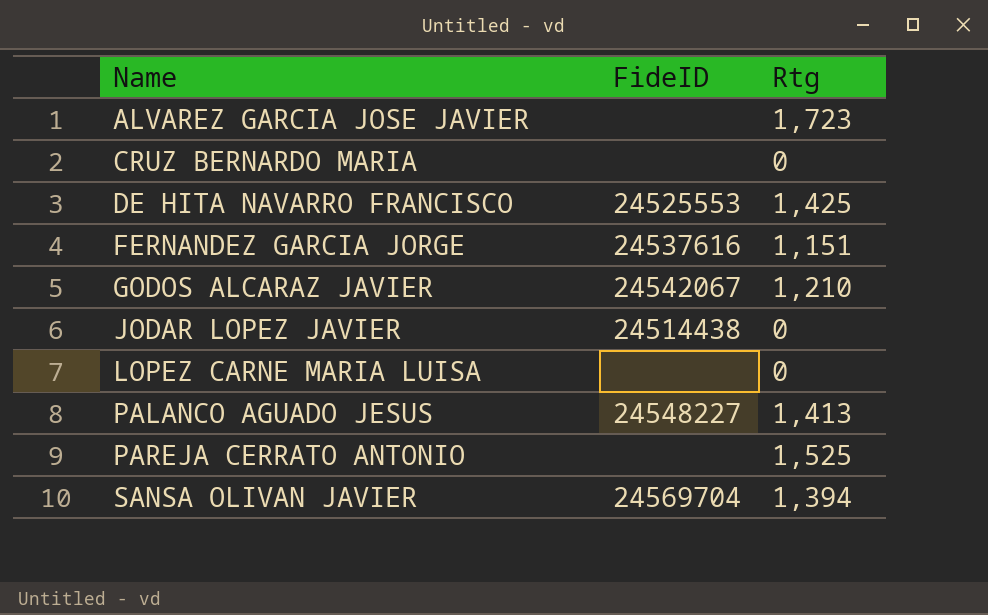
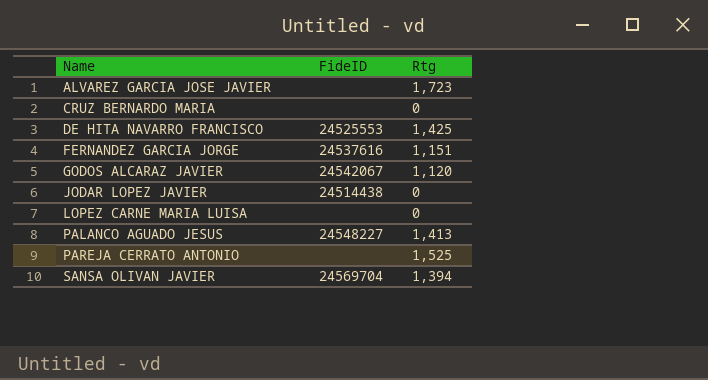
GODOS ALCARAZ JAVIER | Rtg: 1,210 -> 1,120

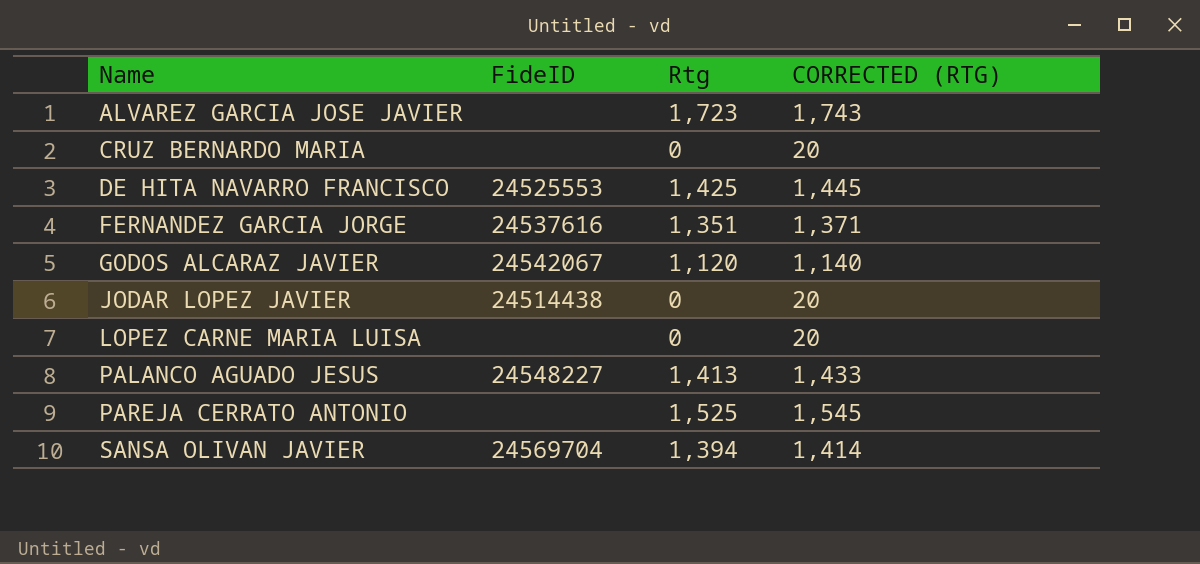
column CORRECTED (RTG) | formula: none -> [Rtg] + 20
FERNANDEZ GARCIA JORGE | Rtg: 1,151 -> 1,351

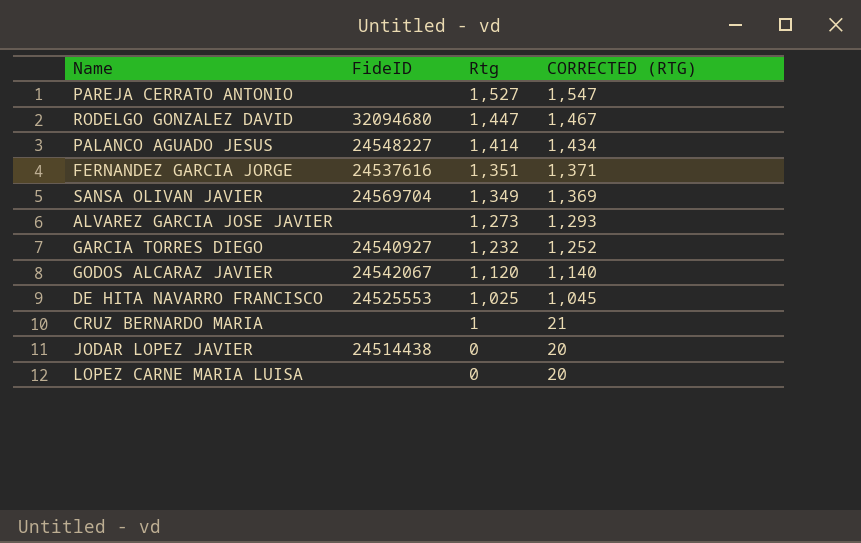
row order: Name ascending -> Rtg descending
PAREJA CERRATO ANTONIO | Rtg: 1,525 -> 1,527
PAREJA CERRATO ANTONIO | CORRECTED (RTG): 1,545 -> 1,547
row RODELGO GONZALEZ DAVID: none -> 32094680 | 1,447 | 1,467
PALANCO AGUADO JESUS | Rtg: 1,413 -> 1,414
PALANCO AGUADO JESUS | CORRECTED (RTG): 1,433 -> 1,434
SANSA OLIVAN JAVIER | Rtg: 1,394 -> 1,349
SANSA OLIVAN JAVIER | CORRECTED (RTG): 1,414 -> 1,369
ALVAREZ GARCIA JOSE JAVIER | Rtg: 1,723 -> 1,273
ALVAREZ GARCIA JOSE JAVIER | CORRECTED (RTG): 1,743 -> 1,293
row GARCIA TORRES DIEGO: none -> 24540927 | 1,232 | 1,252
DE HITA NAVARRO FRANCISCO | Rtg: 1,425 -> 1,025
DE HITA NAVARRO FRANCISCO | CORRECTED (RTG): 1,445 -> 1,045
CRUZ BERNARDO MARIA | Rtg: 0 -> 1
CRUZ BERNARDO MARIA | CORRECTED (RTG): 20 -> 21

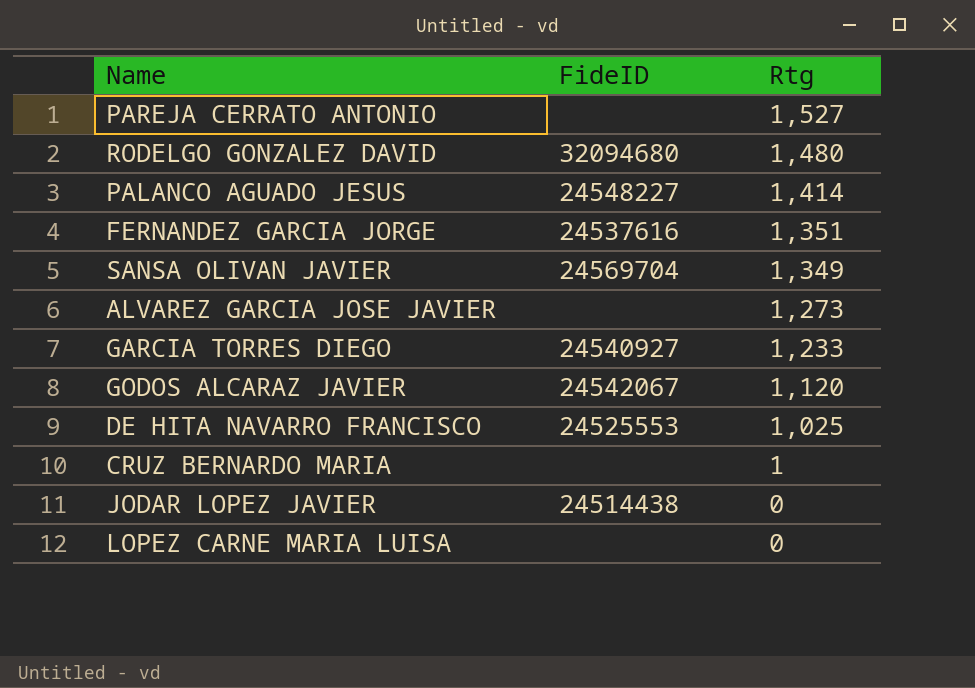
column CORRECTED (RTG) | formula: [Rtg] + 20 -> none
RODELGO GONZALEZ DAVID | Rtg: 1,447 -> 1,480
GARCIA TORRES DIEGO | Rtg: 1,232 -> 1,233

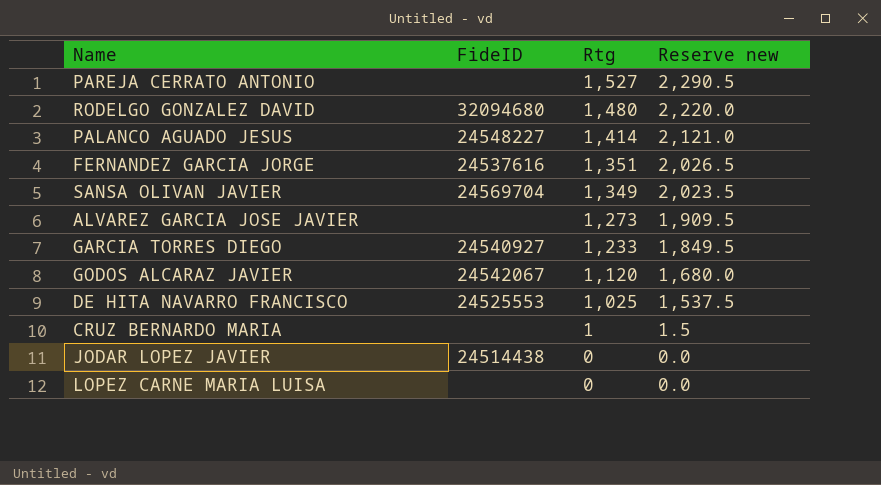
column Reserve new | formula: none -> [Rtg] * 1.5

